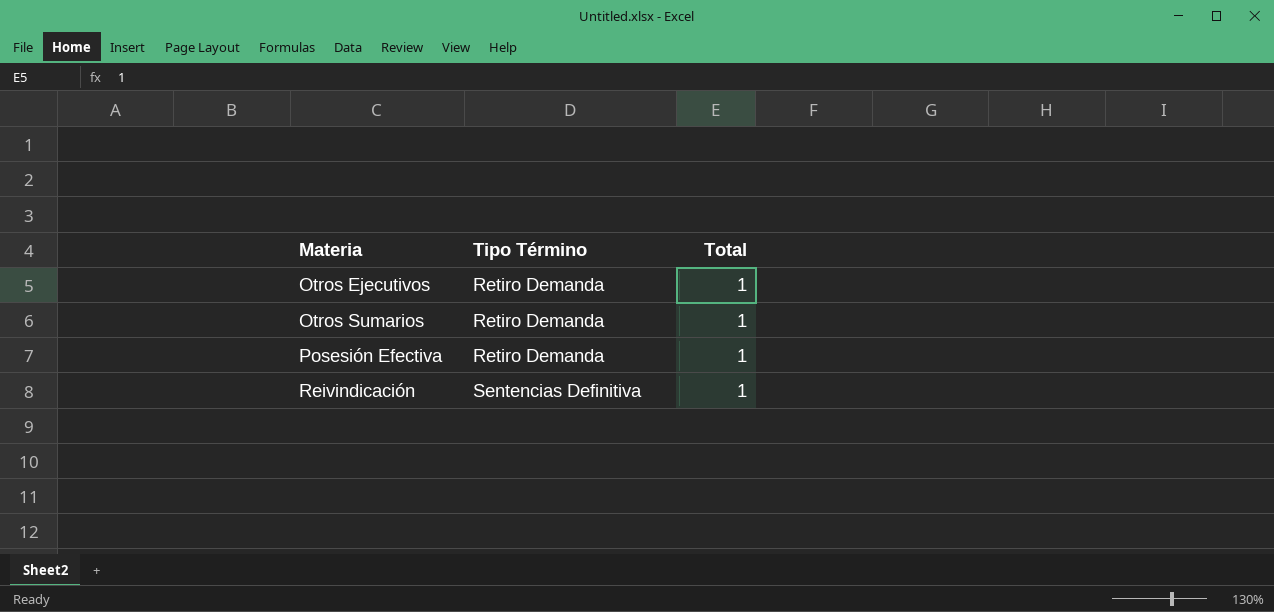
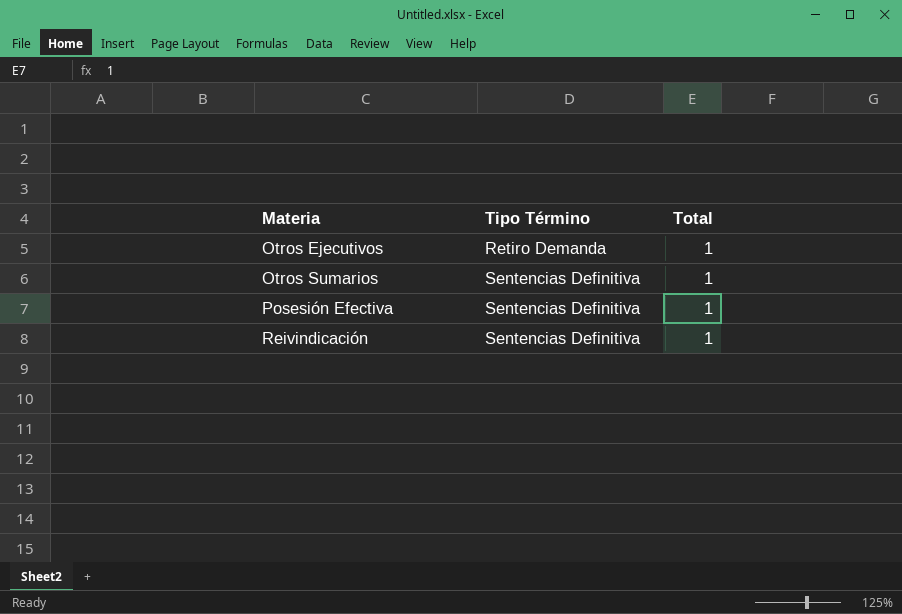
Otros Sumarios | Tipo Término: Retiro Demanda -> Sentencias Definitiva
Posesión Efectiva | Tipo Término: Retiro Demanda -> Sentencias Definitiva

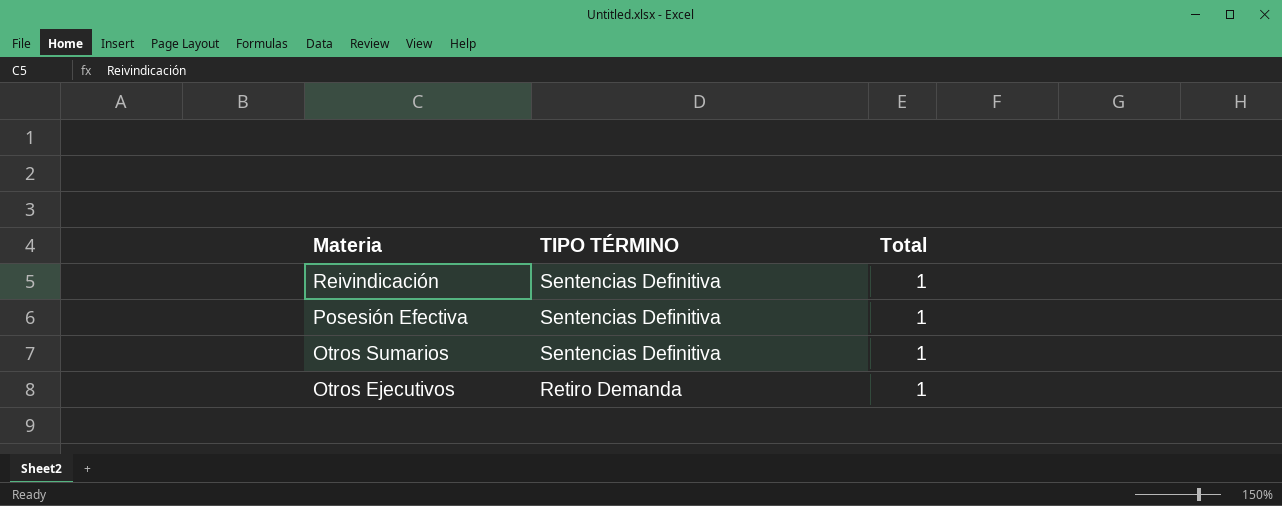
row order: Materia ascending -> Materia descending
column name: Tipo Término -> TIPO TÉRMINO

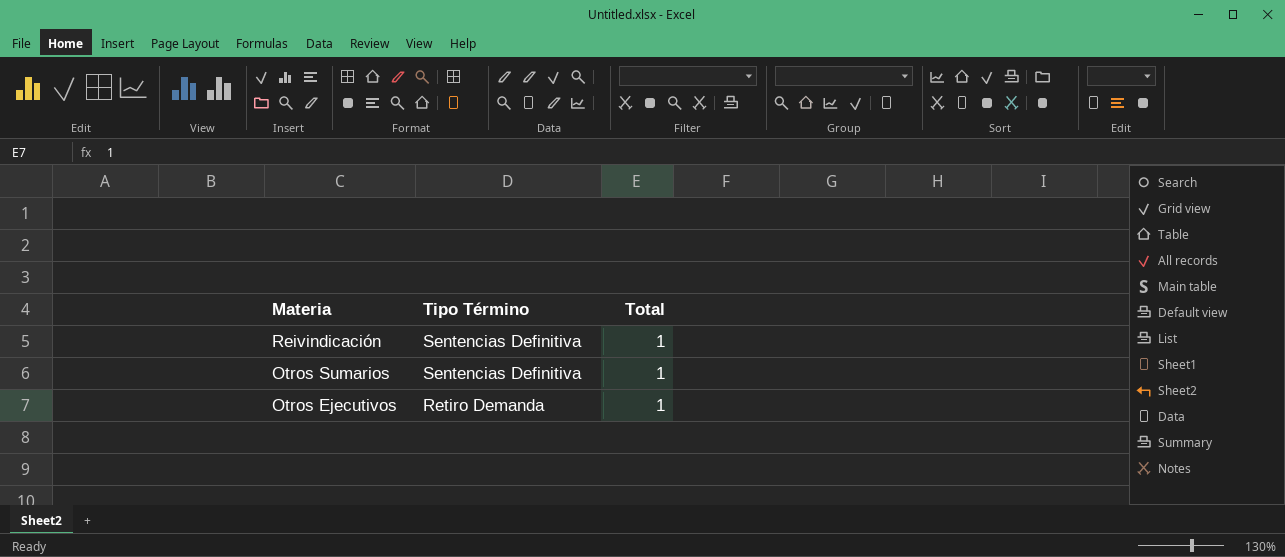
column name: TIPO TÉRMINO -> Tipo Término
row Posesión Efectiva: Sentencias Definitiva | 1 -> none

